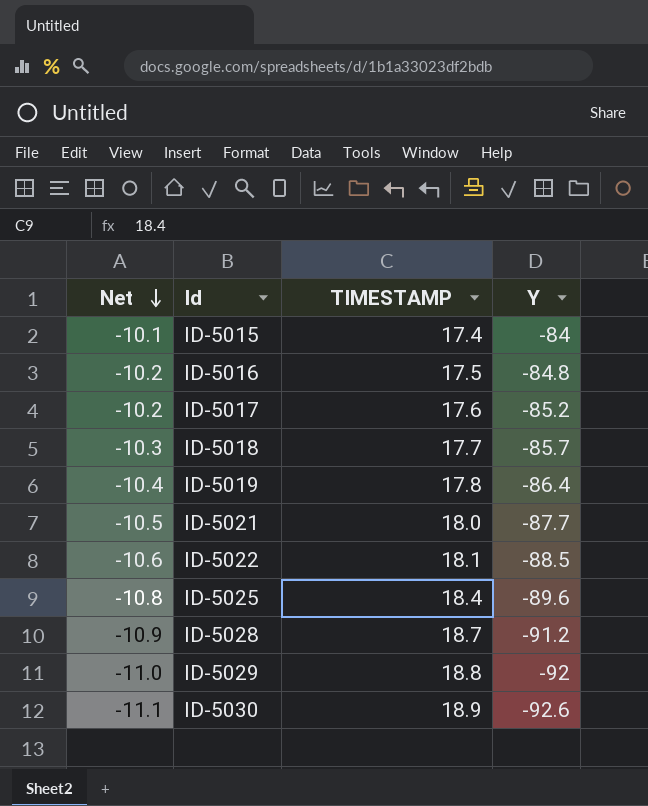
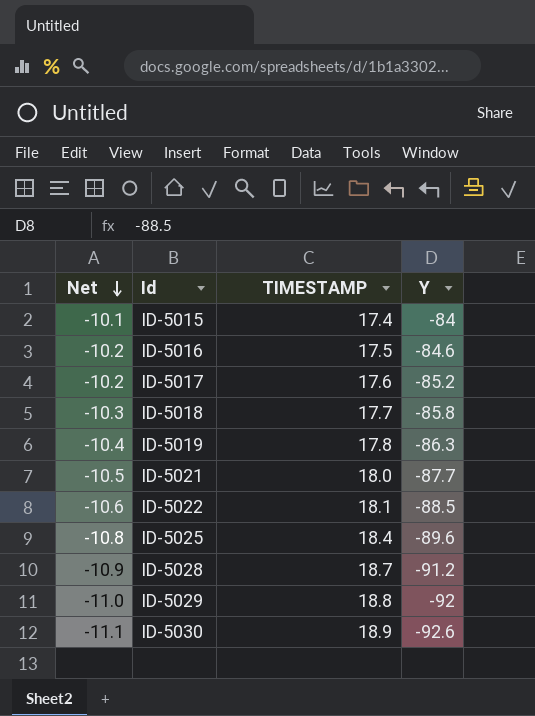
ID-5016 | Y: -84.8 -> -84.6
ID-5018 | Y: -85.7 -> -85.8
ID-5019 | Y: -86.4 -> -86.3

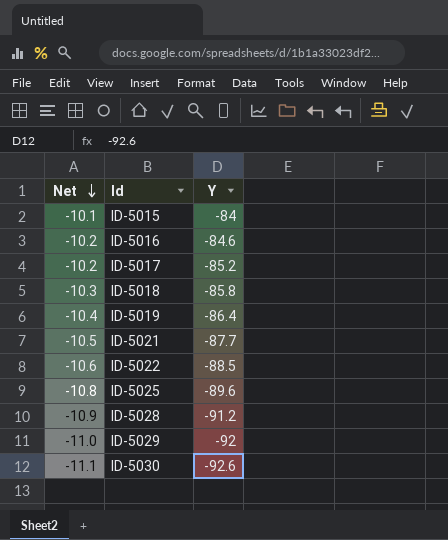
column TIMESTAMP | position: 3 -> none
ID-5019 | Y: -86.3 -> -86.4

